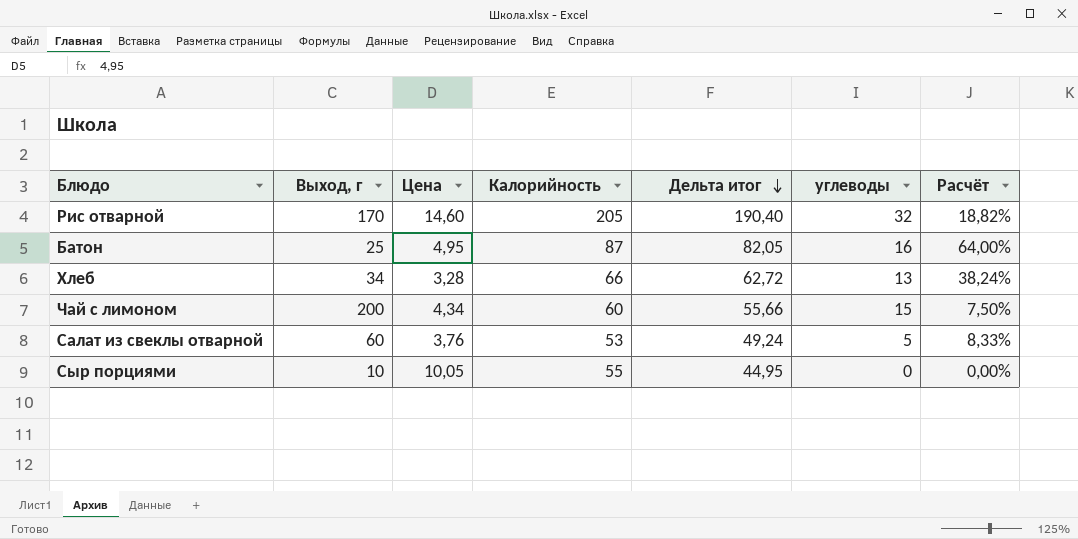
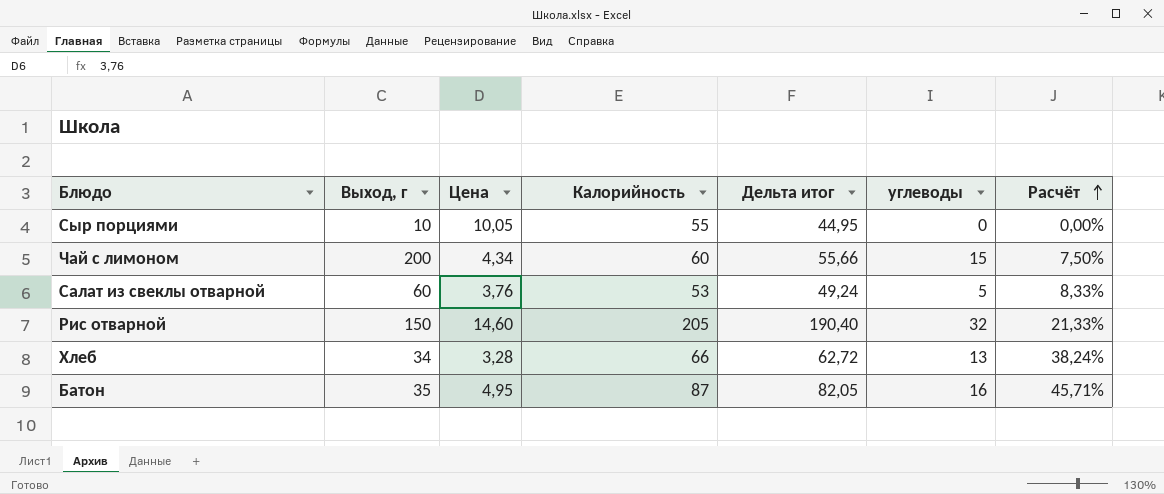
row order: Дельта итог descending -> Расчёт ascending
Рис отварной | Выход, г: 170 -> 150
Рис отварной | Расчёт: 18,82% -> 21,33%
Батон | Выход, г: 25 -> 35
Батон | Расчёт: 64,00% -> 45,71%

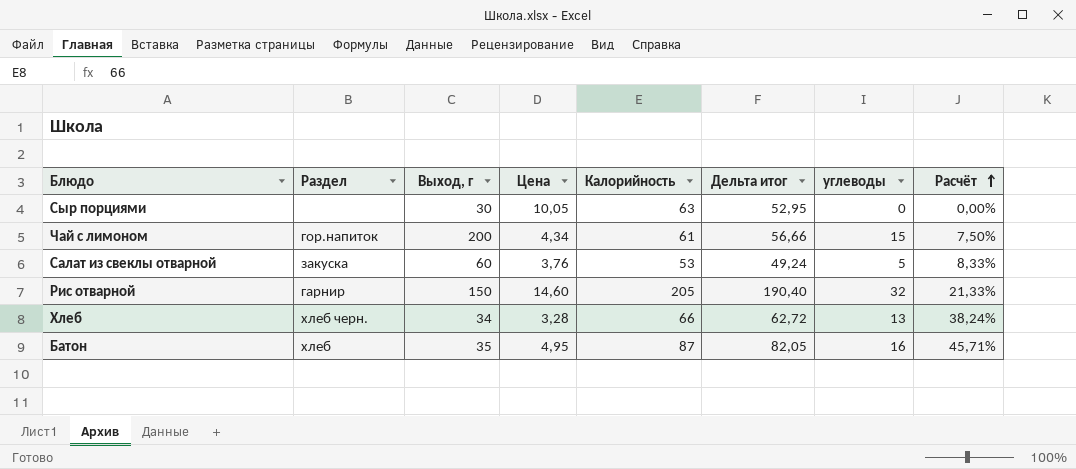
column Раздел | position: none -> 2
Сыр порциями | Выход, г: 10 -> 30
Сыр порциями | Калорийность: 55 -> 63
Сыр порциями | Дельта итог: 44,95 -> 52,95
Чай с лимоном | Калорийность: 60 -> 61
Чай с лимоном | Дельта итог: 55,66 -> 56,66

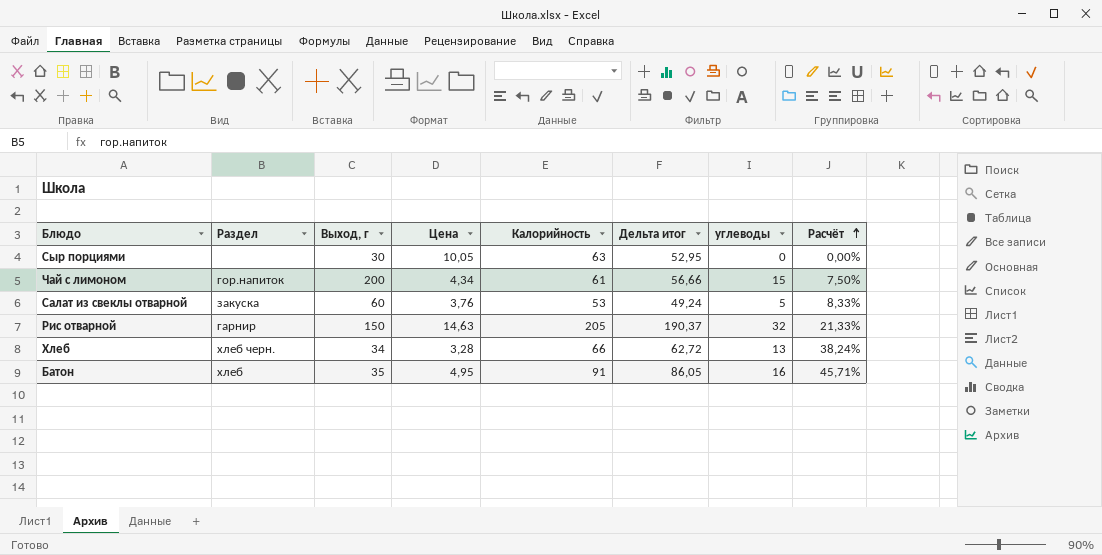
Рис отварной | Цена: 14,60 -> 14,63
Рис отварной | Дельта итог: 190,40 -> 190,37
Батон | Калорийность: 87 -> 91
Батон | Дельта итог: 82,05 -> 86,05

